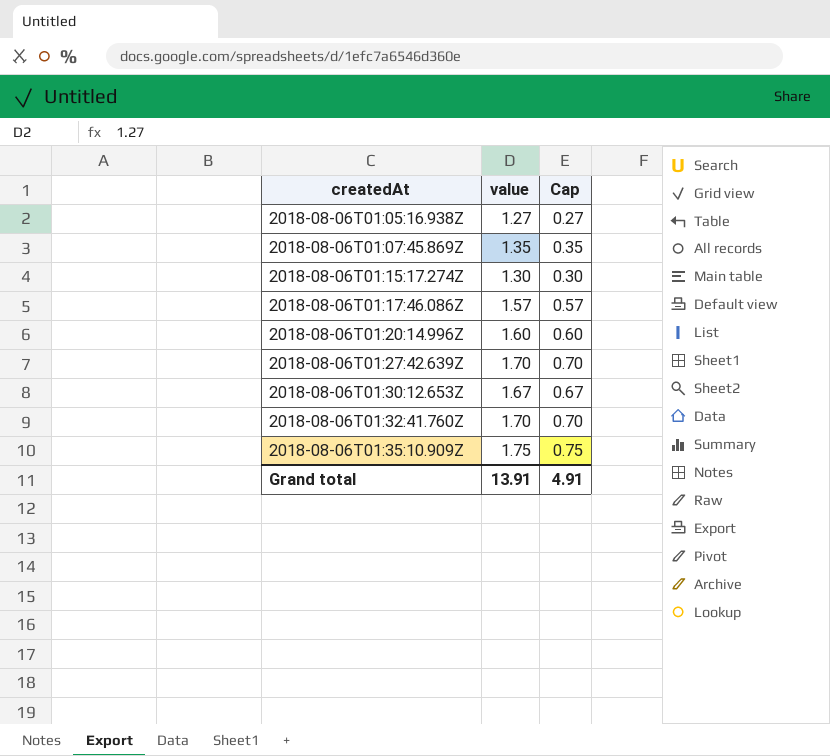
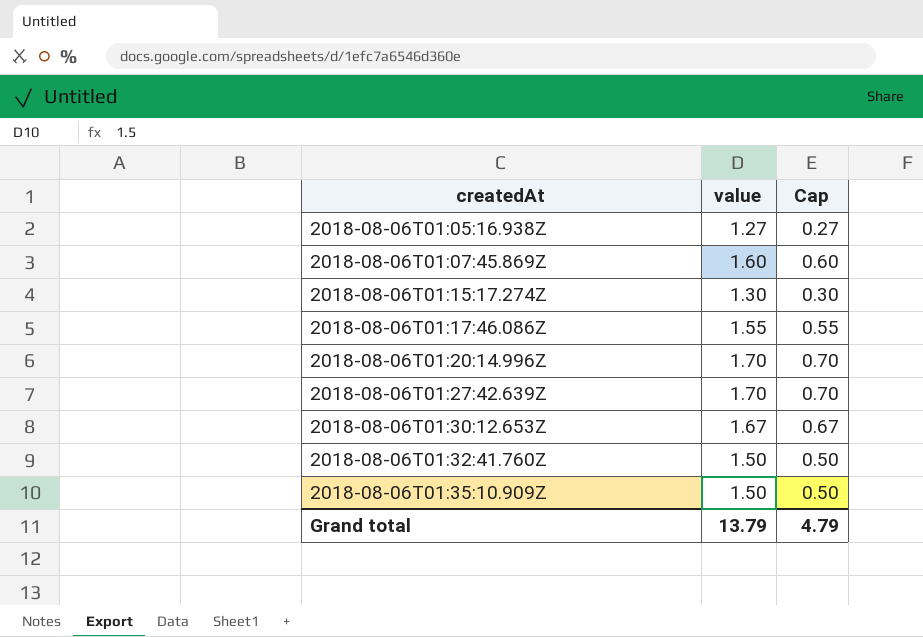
2018-08-06T01:07:45.869Z | value: 1.35 -> 1.60
2018-08-06T01:07:45.869Z | Cap: 0.35 -> 0.60
2018-08-06T01:17:46.086Z | value: 1.57 -> 1.55
2018-08-06T01:17:46.086Z | Cap: 0.57 -> 0.55
2018-08-06T01:20:14.996Z | value: 1.60 -> 1.70
2018-08-06T01:20:14.996Z | Cap: 0.60 -> 0.70
2018-08-06T01:32:41.760Z | value: 1.70 -> 1.50
2018-08-06T01:32:41.760Z | Cap: 0.70 -> 0.50
2018-08-06T01:35:10.909Z | value: 1.75 -> 1.50
2018-08-06T01:35:10.909Z | Cap: 0.75 -> 0.50
Grand total | value: 13.91 -> 13.79
Grand total | Cap: 4.91 -> 4.79

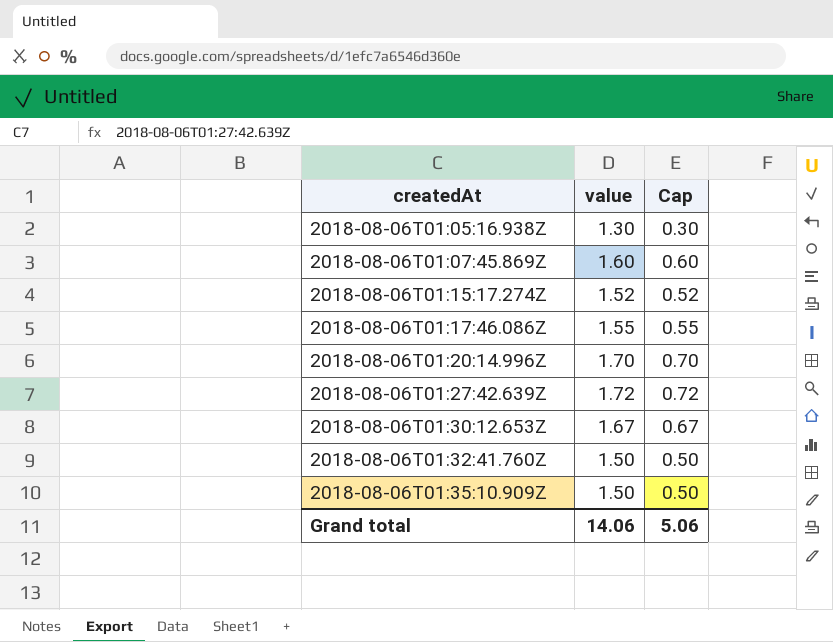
2018-08-06T01:05:16.938Z | value: 1.27 -> 1.30
2018-08-06T01:05:16.938Z | Cap: 0.27 -> 0.30
2018-08-06T01:15:17.274Z | value: 1.30 -> 1.52
2018-08-06T01:15:17.274Z | Cap: 0.30 -> 0.52
2018-08-06T01:27:42.639Z | value: 1.70 -> 1.72
2018-08-06T01:27:42.639Z | Cap: 0.70 -> 0.72
Grand total | value: 13.79 -> 14.06
Grand total | Cap: 4.79 -> 5.06

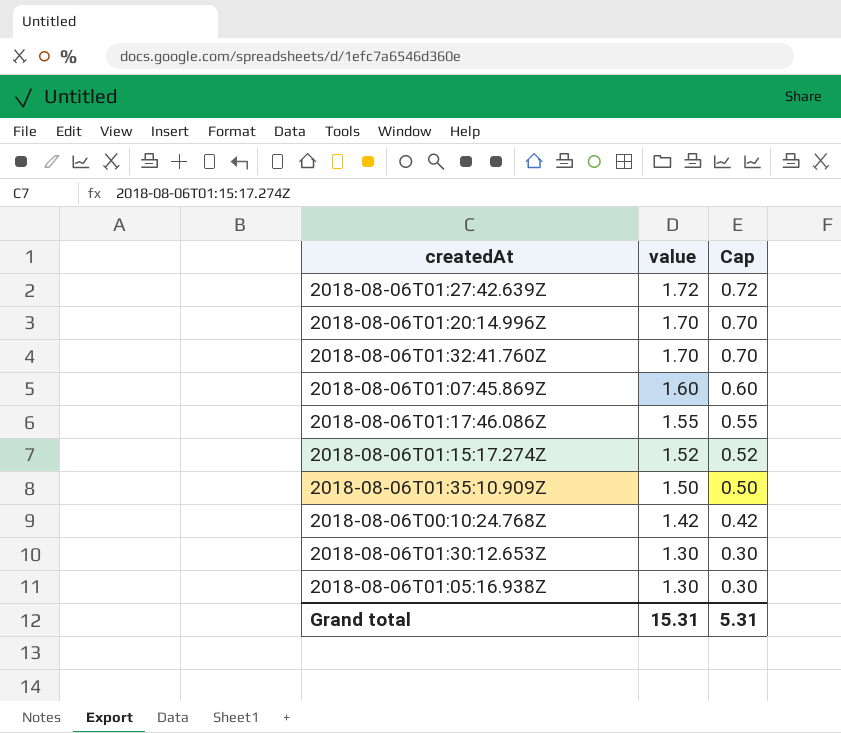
row order: createdAt ascending -> value descending
2018-08-06T01:32:41.760Z | value: 1.50 -> 1.70
2018-08-06T01:32:41.760Z | Cap: 0.50 -> 0.70
row 2018-08-06T00:10:24.768Z: none -> 1.42 | 0.42
2018-08-06T01:30:12.653Z | value: 1.67 -> 1.30
2018-08-06T01:30:12.653Z | Cap: 0.67 -> 0.30
Grand total | value: 14.06 -> 15.31
Grand total | Cap: 5.06 -> 5.31

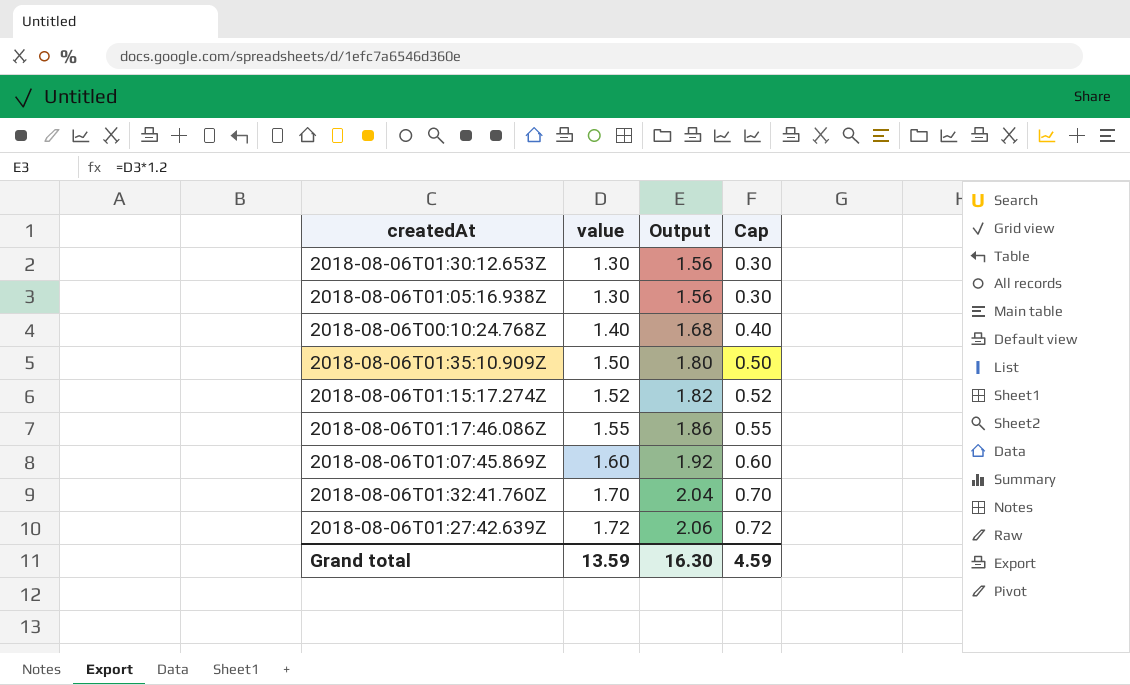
row order: value descending -> value ascending
column Output | formula: none -> [value] * 1.2
row 2018-08-06T01:20:14.996Z: 1.70 | 0.70 -> none
2018-08-06T00:10:24.768Z | value: 1.42 -> 1.40
2018-08-06T00:10:24.768Z | Cap: 0.42 -> 0.40
Grand total | value: 15.31 -> 13.59
Grand total | Cap: 5.31 -> 4.59

